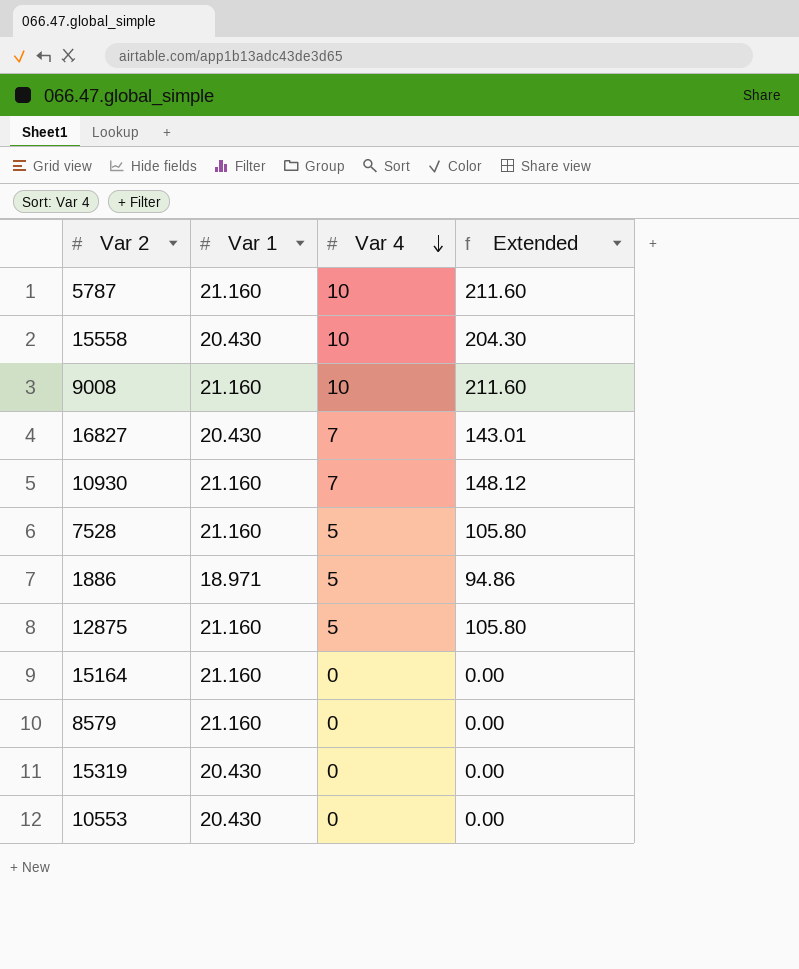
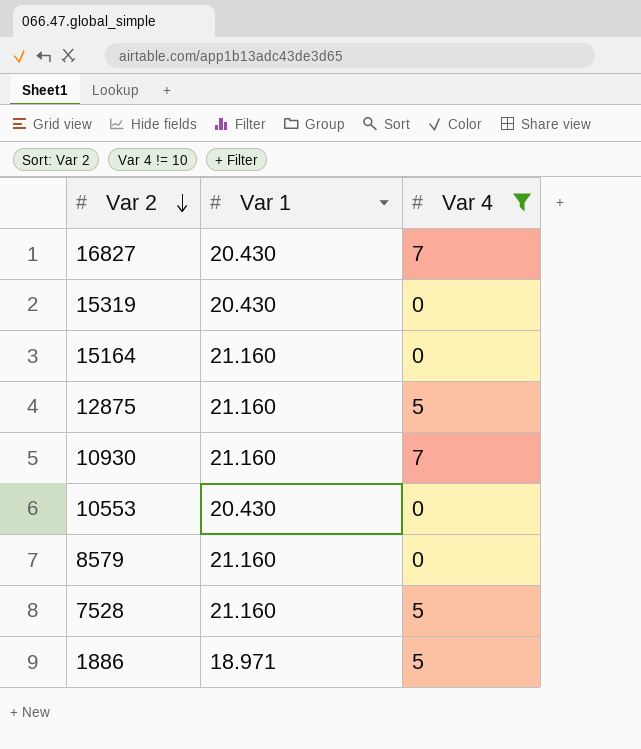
filter: none -> Var 4 != 10
row order: Var 4 descending -> Var 2 descending
column Extended | formula: [Var 1] * [Var 4] -> none

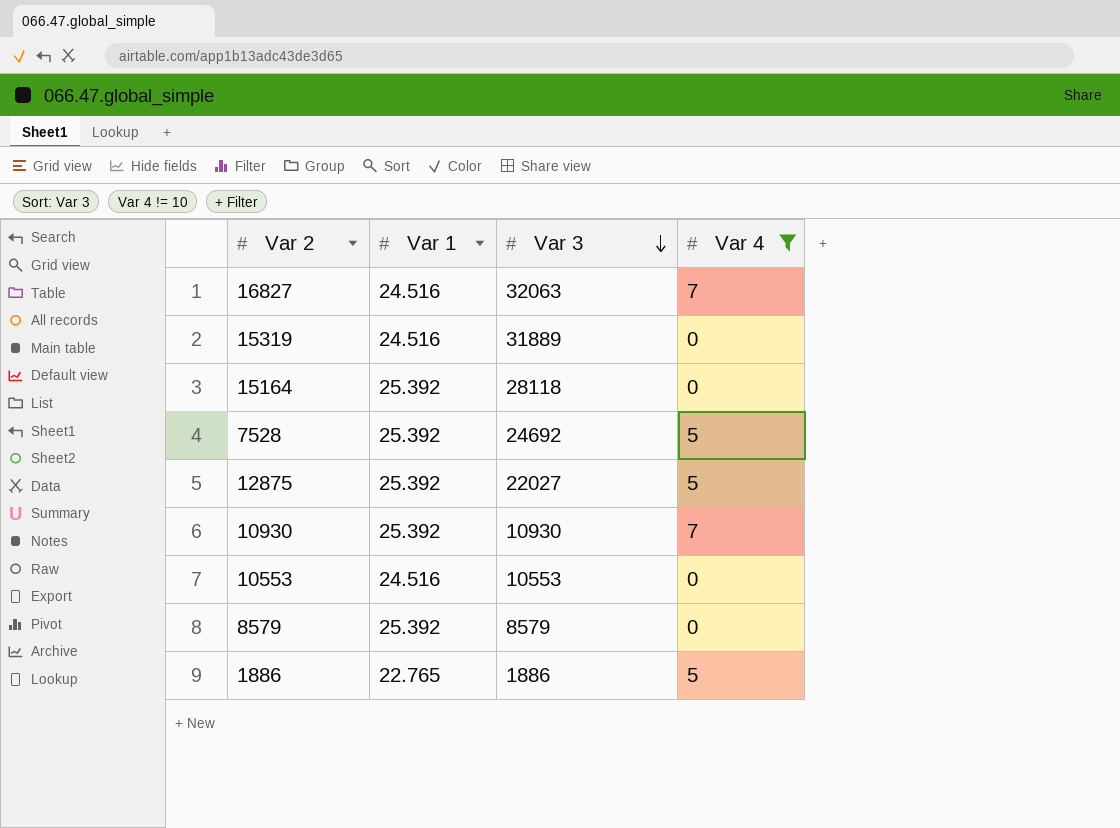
row order: Var 2 descending -> Var 3 descending
column Var 3 | position: none -> 3
16827 | Var 1: 20.430 -> 24.516
15319 | Var 1: 20.430 -> 24.516
15164 | Var 1: 21.160 -> 25.392
7528 | Var 1: 21.160 -> 25.392
12875 | Var 1: 21.160 -> 25.392
10930 | Var 1: 21.160 -> 25.392
10553 | Var 1: 20.430 -> 24.516
8579 | Var 1: 21.160 -> 25.392
1886 | Var 1: 18.971 -> 22.765

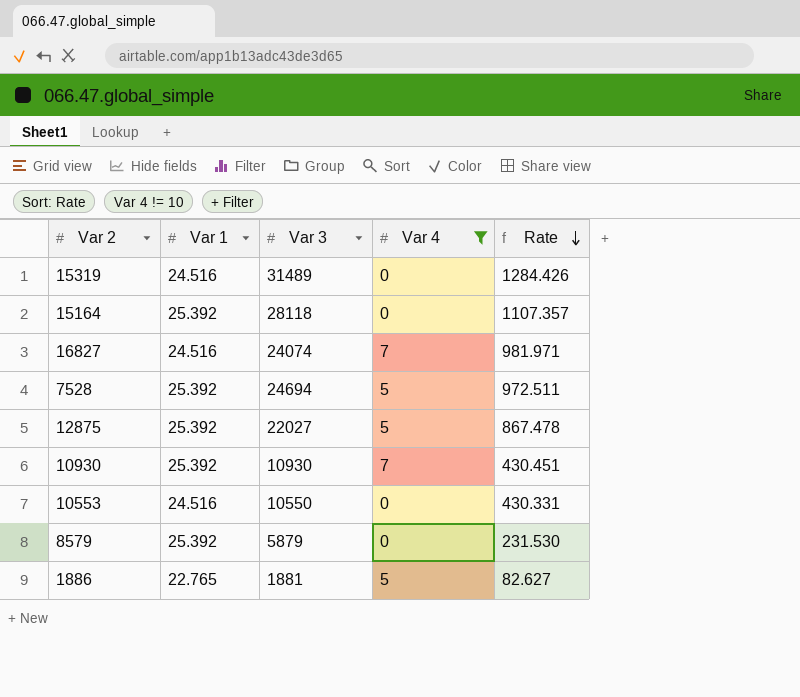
row order: Var 3 descending -> Rate descending
column Rate | formula: none -> [Var 3] / [Var 1]
15319 | Var 3: 31889 -> 31489
16827 | Var 3: 32063 -> 24074
7528 | Var 3: 24692 -> 24694
10553 | Var 3: 10553 -> 10550
8579 | Var 3: 8579 -> 5879
1886 | Var 3: 1886 -> 1881

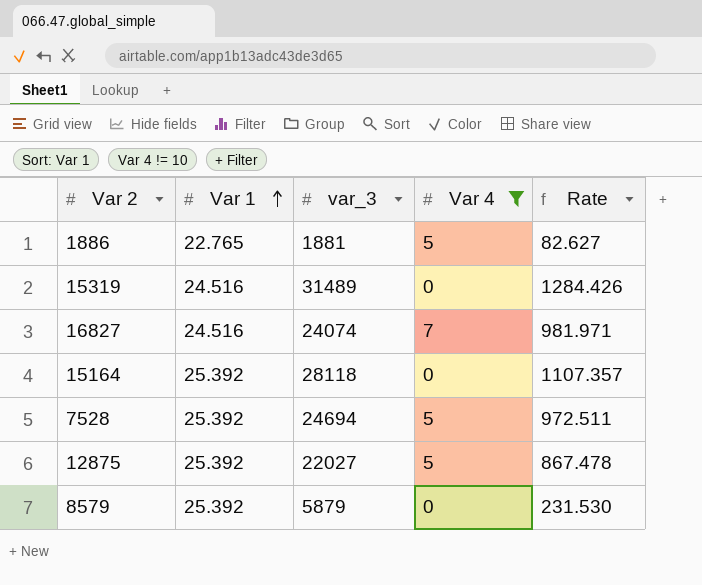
row order: Rate descending -> Var 1 ascending
column name: Var 3 -> var_3
row 10930: 25.392 | 10930 | 7 | 430.451 -> none
row 10553: 24.516 | 10550 | 0 | 430.331 -> none

